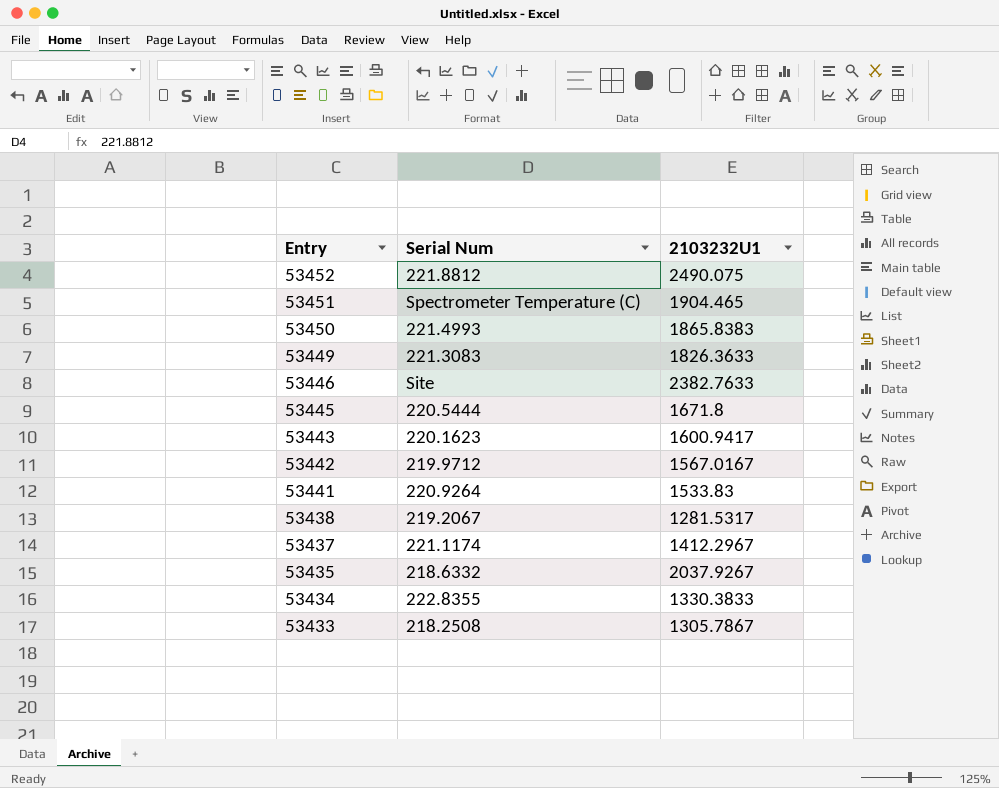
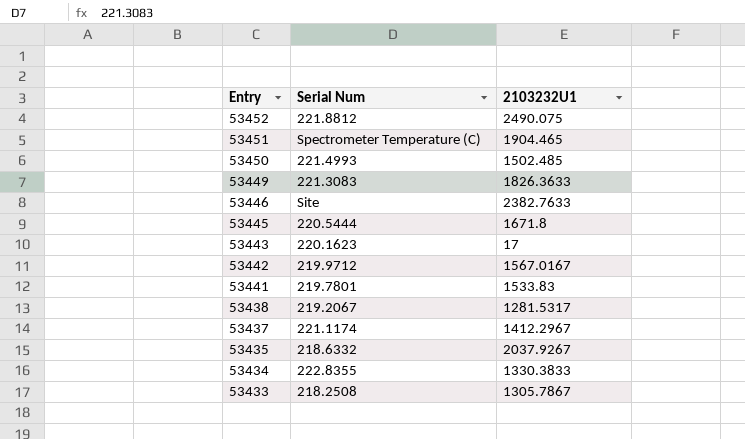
53450 | 2103232U1: 1865.8383 -> 1502.485
53443 | 2103232U1: 1600.9417 -> 17
53441 | Serial Num: 220.9264 -> 219.7801

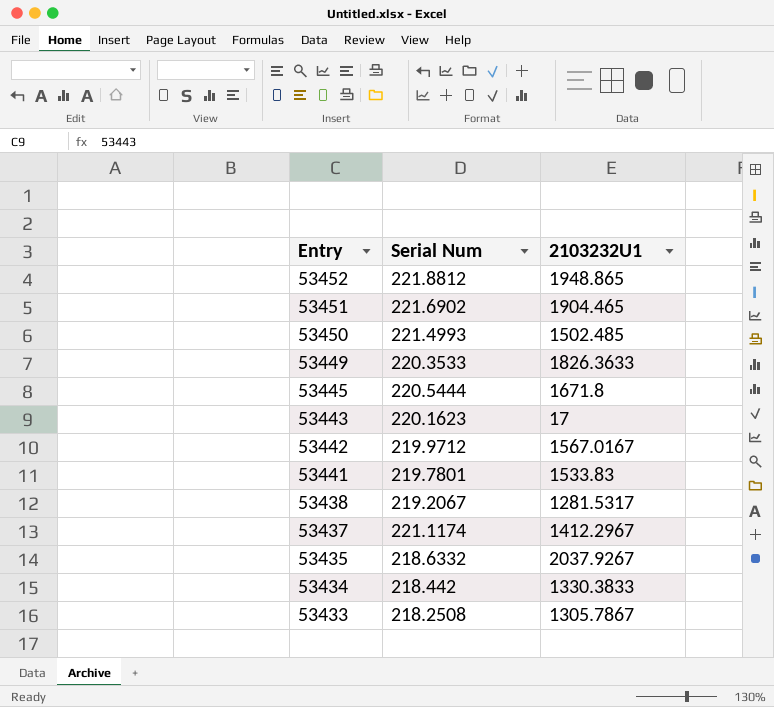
row 53446: Site | 2382.7633 -> none
53452 | 2103232U1: 2490.075 -> 1948.865
53451 | Serial Num: Spectrometer Temperature (C) -> 221.6902
53449 | Serial Num: 221.3083 -> 220.3533
53434 | Serial Num: 222.8355 -> 218.442

